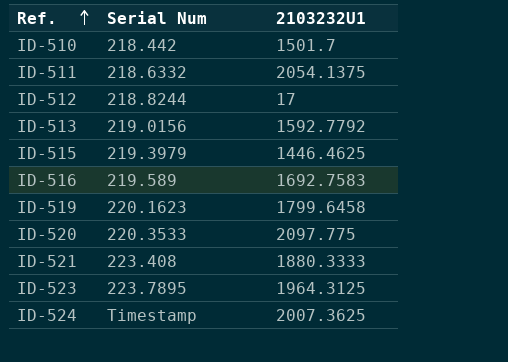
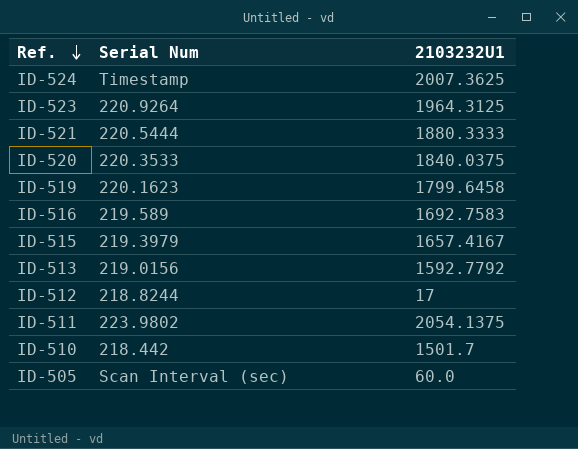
row order: Ref. ascending -> Ref. descending
ID-523 | Serial Num: 223.7895 -> 220.9264
ID-521 | Serial Num: 223.408 -> 220.5444
ID-520 | 2103232U1: 2097.775 -> 1840.0375
ID-515 | 2103232U1: 1446.4625 -> 1657.4167
ID-511 | Serial Num: 218.6332 -> 223.9802
row ID-505: none -> Scan Interval (sec) | 60.0

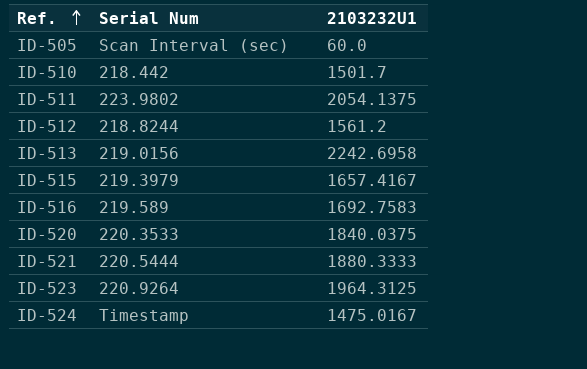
row order: Ref. descending -> Ref. ascending
row ID-519: 220.1623 | 1799.6458 -> none
ID-512 | 2103232U1: 17 -> 1561.2
ID-513 | 2103232U1: 1592.7792 -> 2242.6958
ID-524 | 2103232U1: 2007.3625 -> 1475.0167

